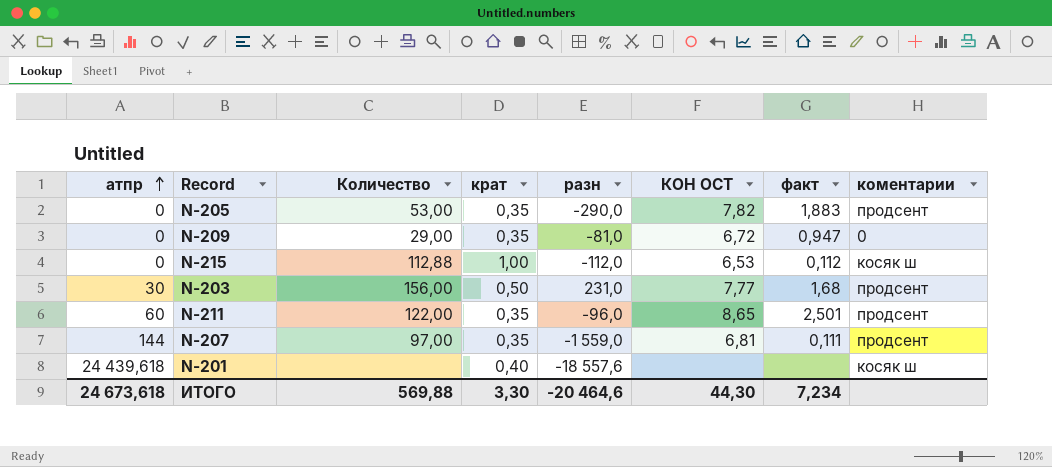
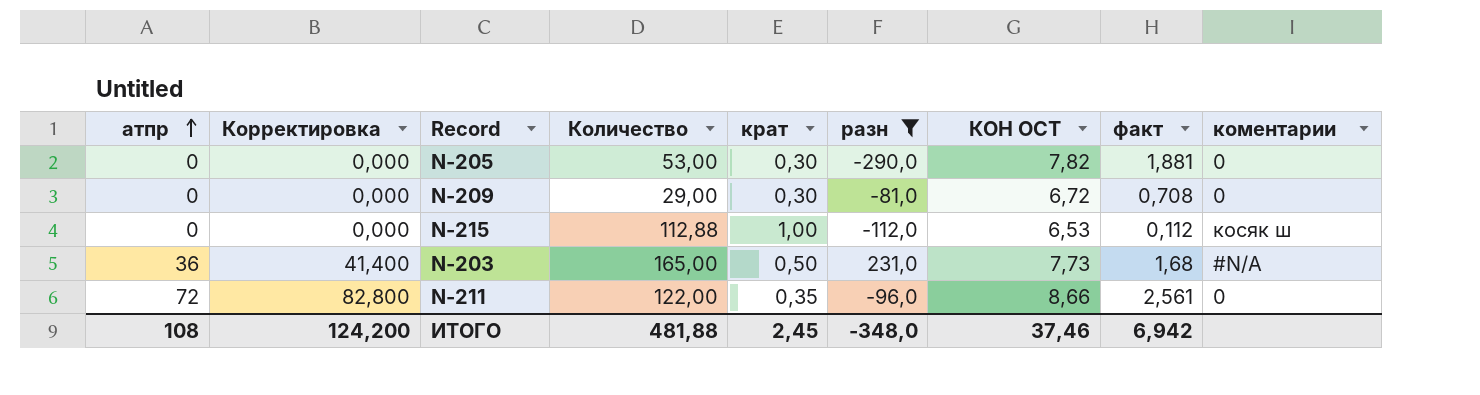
filter: none -> разн >= -290,0
column Корректировка | formula: none -> [атпр] * 1,15
N-205 | крат: 0,35 -> 0,30
N-205 | факт: 1,883 -> 1,881
N-205 | коментарии: продсент -> 0
N-209 | крат: 0,35 -> 0,30
N-209 | факт: 0,947 -> 0,708
N-203 | атпр: 30 -> 36
N-203 | Количество: 156,00 -> 165,00
N-203 | КОН ОСТ: 7,77 -> 7,73
N-203 | коментарии: продсент -> #N/A
N-211 | атпр: 60 -> 72
N-211 | КОН ОСТ: 8,65 -> 8,66
N-211 | факт: 2,501 -> 2,561
N-211 | коментарии: продсент -> 0
ИТОГО | атпр: 24 673,618 -> 108
ИТОГО | Количество: 569,88 -> 481,88
ИТОГО | крат: 3,30 -> 2,45
ИТОГО | разн: -20 464,6 -> -348,0
ИТОГО | КОН ОСТ: 44,30 -> 37,46
ИТОГО | факт: 7,234 -> 6,942

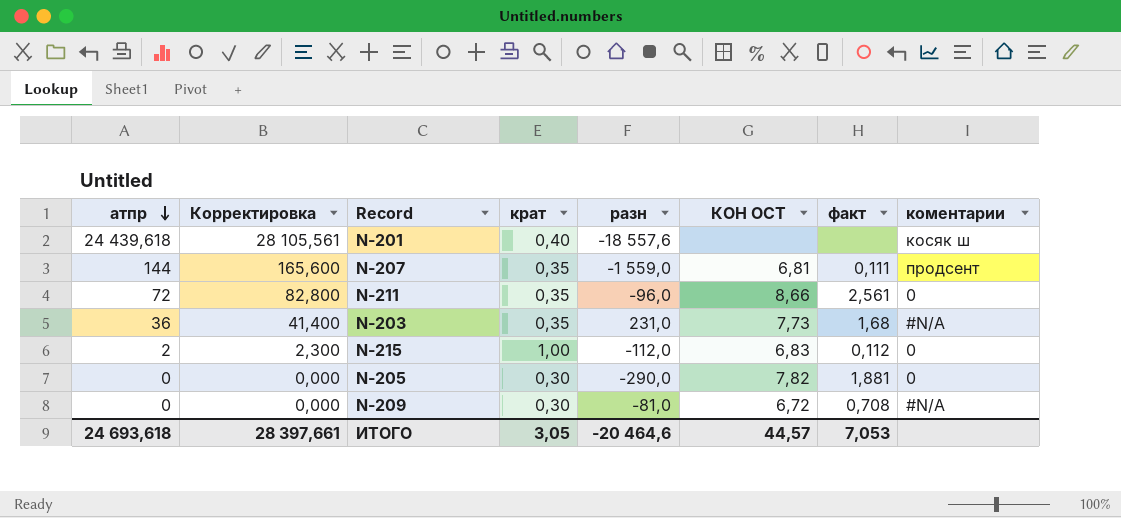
filter: разн >= -290,0 -> none
row order: атпр ascending -> атпр descending
column Количество | position: 4 -> none
N-203 | крат: 0,50 -> 0,35
N-215 | атпр: 0 -> 2
N-215 | Корректировка: 0,000 -> 2,300
N-215 | КОН ОСТ: 6,53 -> 6,83
N-215 | коментарии: косяк ш -> 0
N-209 | коментарии: 0 -> #N/A
ИТОГО | атпр: 108 -> 24 693,618
ИТОГО | Корректировка: 124,200 -> 28 397,661
ИТОГО | крат: 2,45 -> 3,05
ИТОГО | разн: -348,0 -> -20 464,6
ИТОГО | КОН ОСТ: 37,46 -> 44,57
ИТОГО | факт: 6,942 -> 7,053

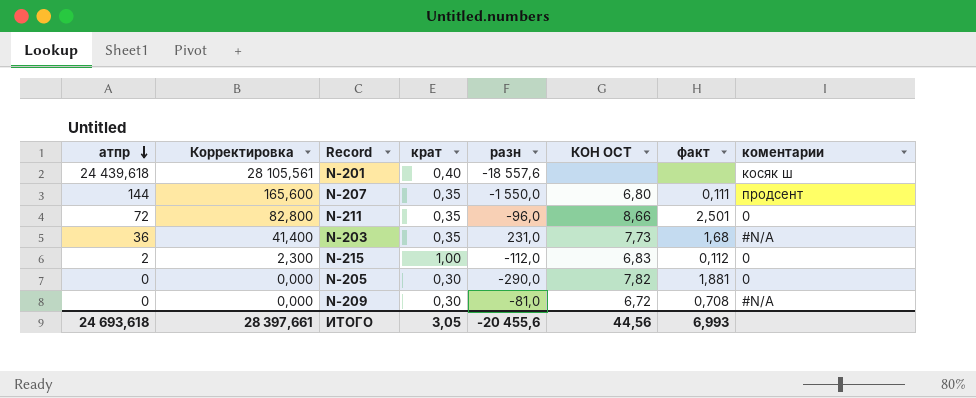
N-207 | разн: -1 559,0 -> -1 550,0
N-207 | КОН ОСТ: 6,81 -> 6,80
N-211 | факт: 2,561 -> 2,501
ИТОГО | разн: -20 464,6 -> -20 455,6
ИТОГО | КОН ОСТ: 44,57 -> 44,56
ИТОГО | факт: 7,053 -> 6,993

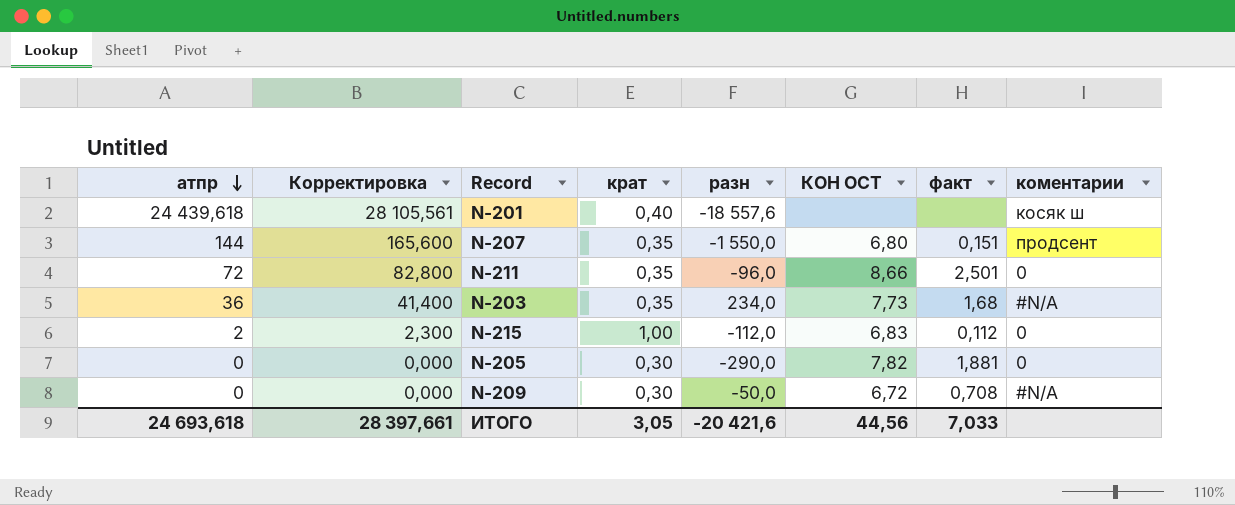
N-207 | факт: 0,111 -> 0,151
N-203 | разн: 231,0 -> 234,0
N-209 | разн: -81,0 -> -50,0
ИТОГО | разн: -20 455,6 -> -20 421,6
ИТОГО | факт: 6,993 -> 7,033

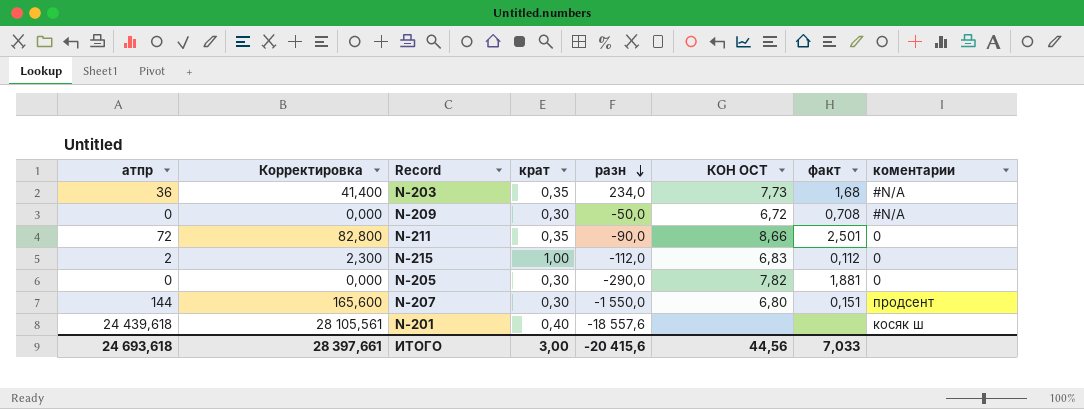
row order: атпр descending -> разн descending
N-211 | разн: -96,0 -> -90,0
N-207 | крат: 0,35 -> 0,30
ИТОГО | крат: 3,05 -> 3,00
ИТОГО | разн: -20 421,6 -> -20 415,6

